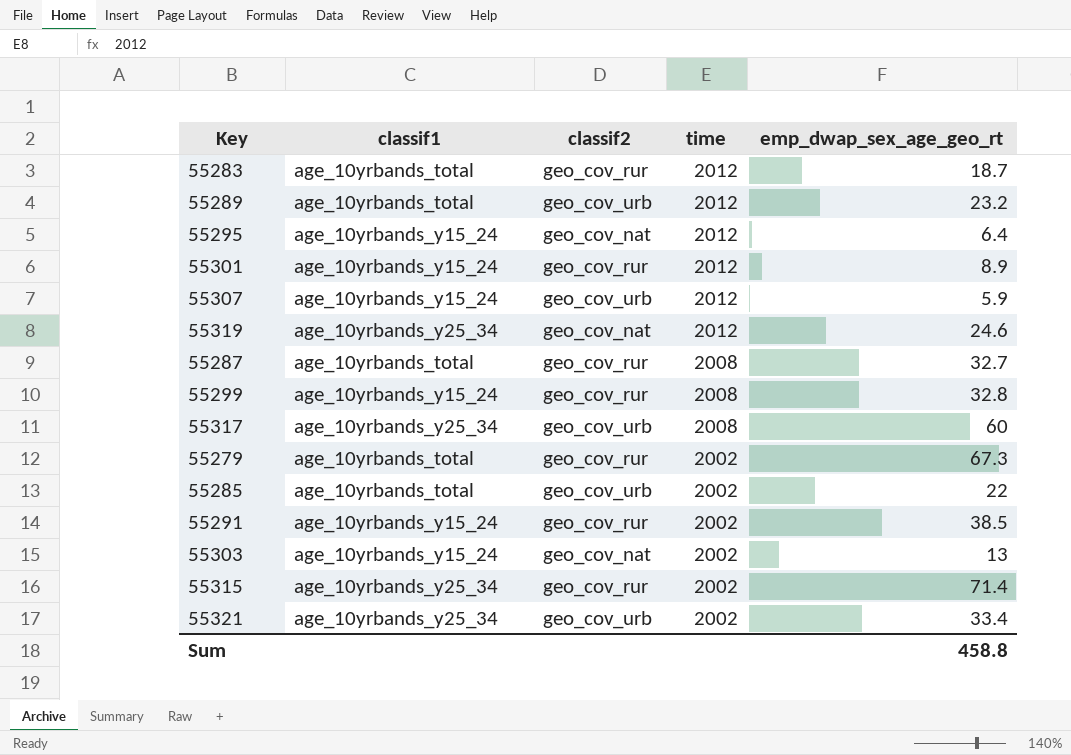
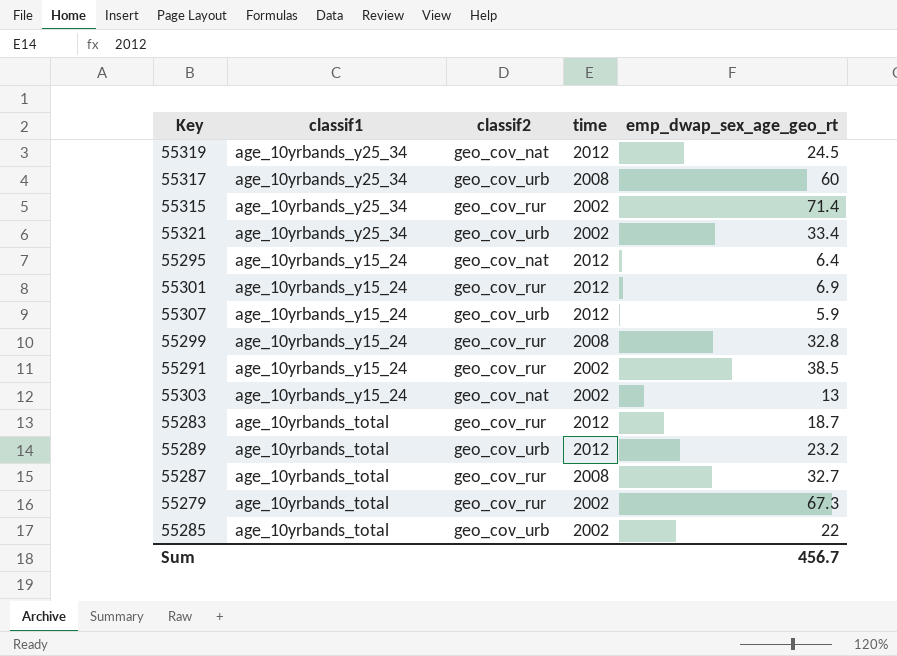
row order: time descending -> classif1 descending
55319 | emp_dwap_sex_age_geo_rt: 24.6 -> 24.5
55301 | emp_dwap_sex_age_geo_rt: 8.9 -> 6.9
Sum | emp_dwap_sex_age_geo_rt: 458.8 -> 456.7

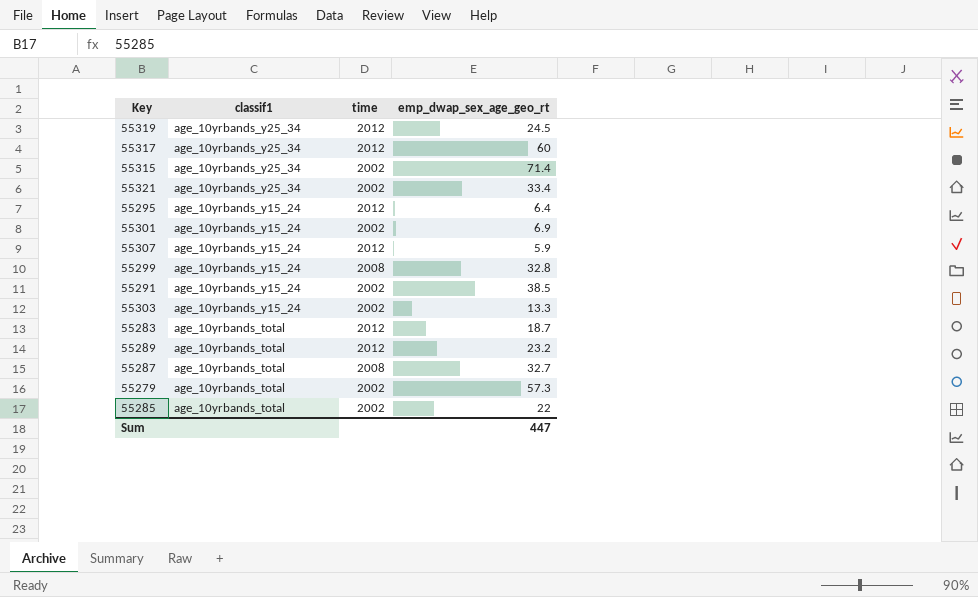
column classif2 | position: 3 -> none
55317 | time: 2008 -> 2012
55301 | time: 2012 -> 2002
55303 | emp_dwap_sex_age_geo_rt: 13 -> 13.3
55279 | emp_dwap_sex_age_geo_rt: 67.3 -> 57.3
Sum | emp_dwap_sex_age_geo_rt: 456.7 -> 447

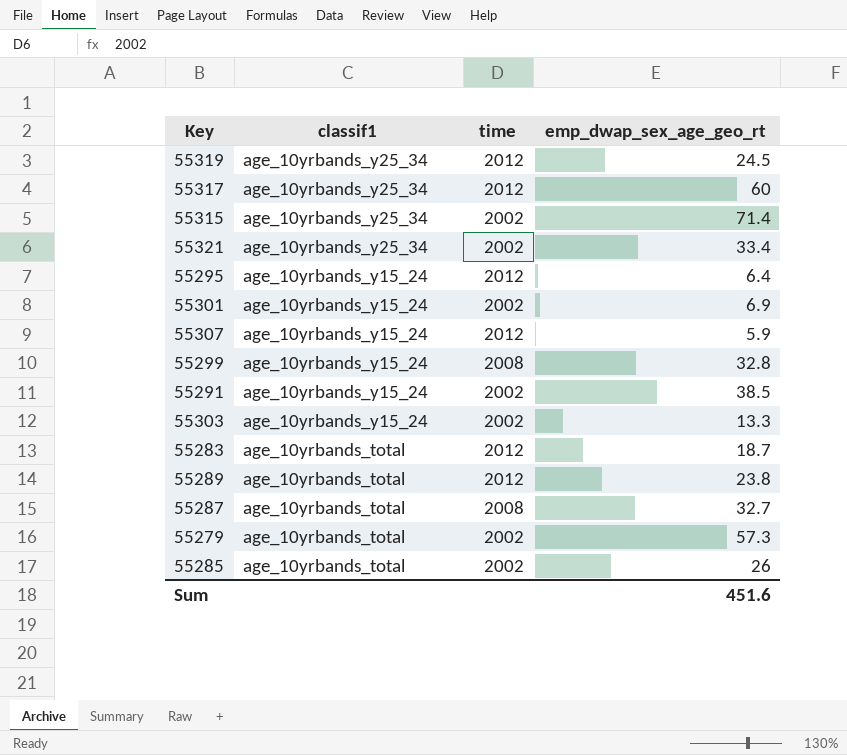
55289 | emp_dwap_sex_age_geo_rt: 23.2 -> 23.8
55285 | emp_dwap_sex_age_geo_rt: 22 -> 26
Sum | emp_dwap_sex_age_geo_rt: 447 -> 451.6

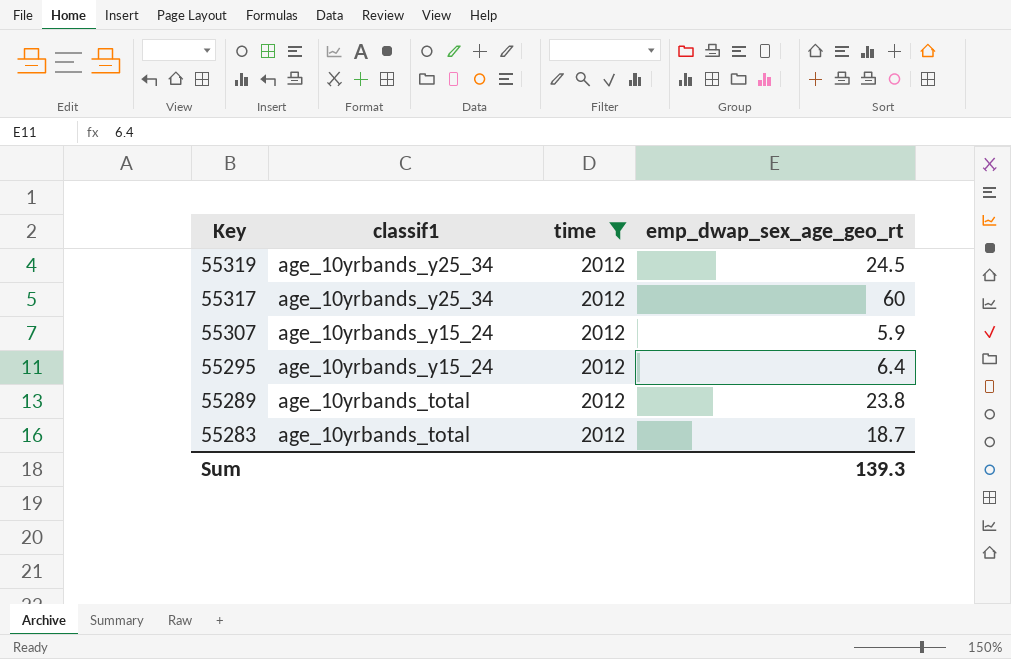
filter: none -> time = 2012
row order: classif1 descending -> Key descending
Sum | emp_dwap_sex_age_geo_rt: 451.6 -> 139.3

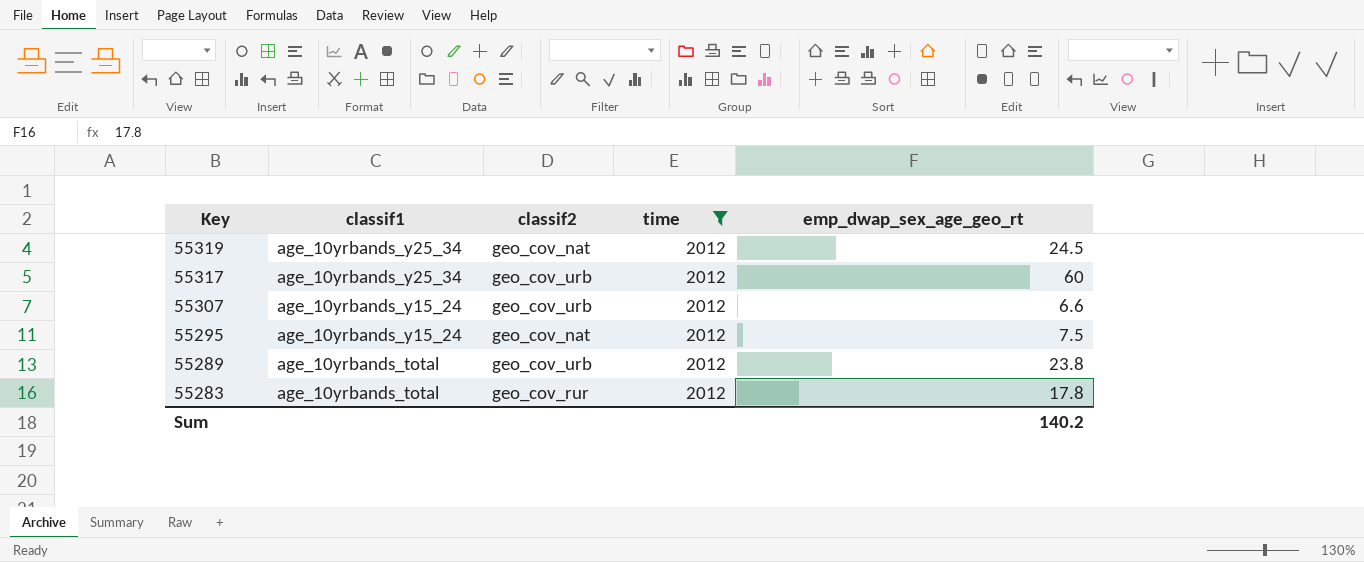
column classif2 | position: none -> 3
55307 | emp_dwap_sex_age_geo_rt: 5.9 -> 6.6
55295 | emp_dwap_sex_age_geo_rt: 6.4 -> 7.5
55283 | emp_dwap_sex_age_geo_rt: 18.7 -> 17.8
Sum | emp_dwap_sex_age_geo_rt: 139.3 -> 140.2

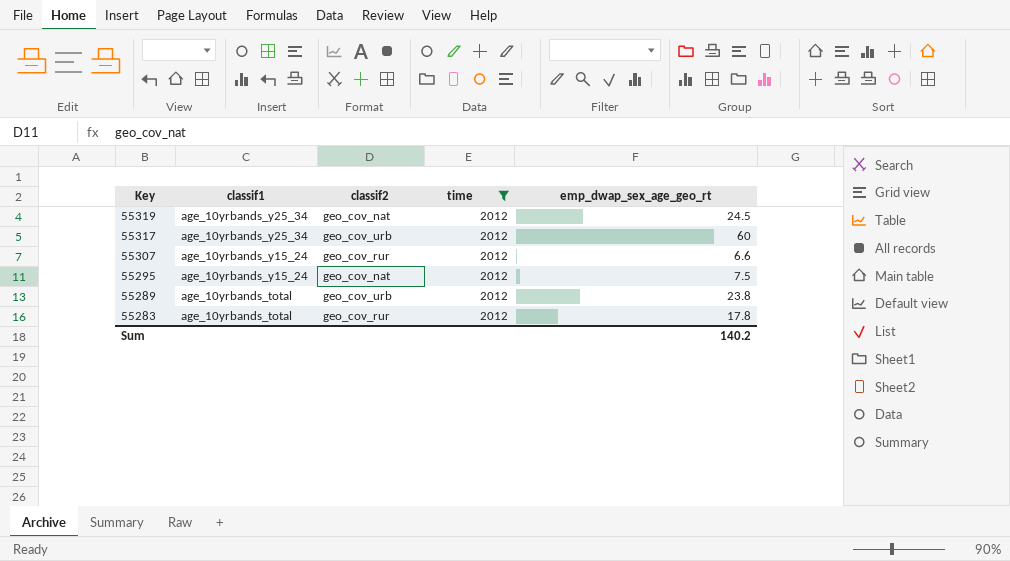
55307 | classif2: geo_cov_urb -> geo_cov_rur

